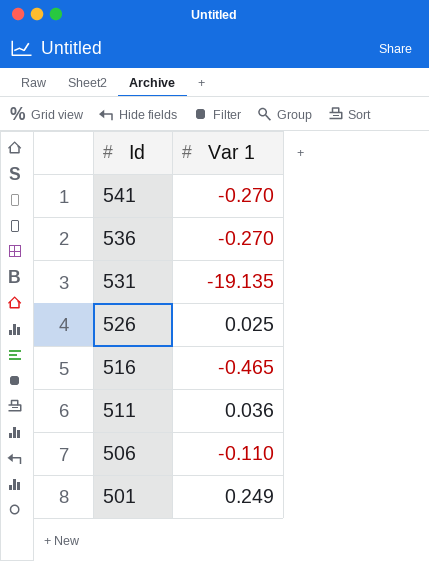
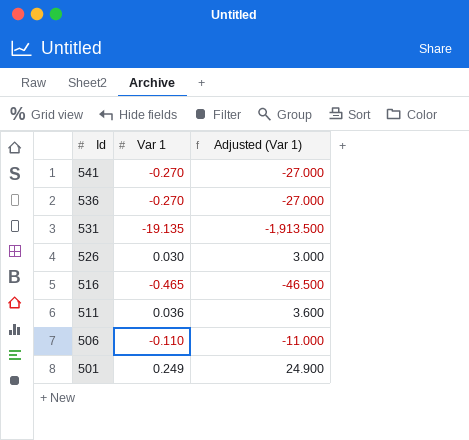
column Adjusted (Var 1) | formula: none -> [Var 1] * 100
526 | Var 1: 0.025 -> 0.030

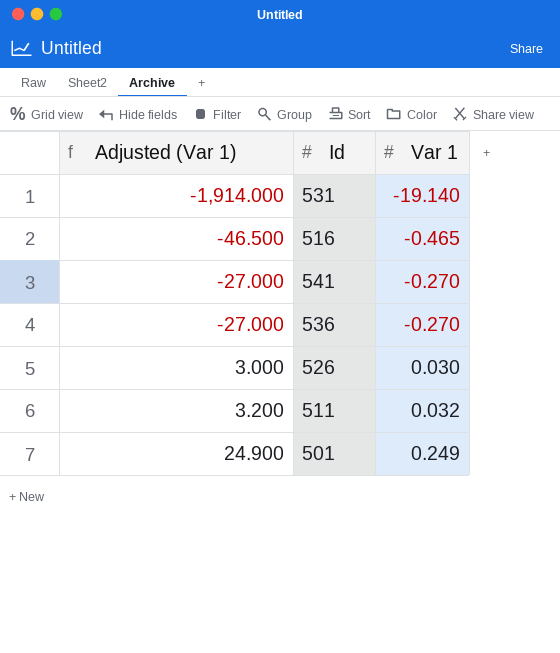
row order: Id descending -> Adjusted (Var 1) ascending
column Adjusted (Var 1) | position: 3 -> 1
row 506: -0.110 | -11.000 -> none
531 | Adjusted (Var 1): -1,913.500 -> -1,914.000
531 | Var 1: -19.135 -> -19.140
511 | Adjusted (Var 1): 3.600 -> 3.200
511 | Var 1: 0.036 -> 0.032

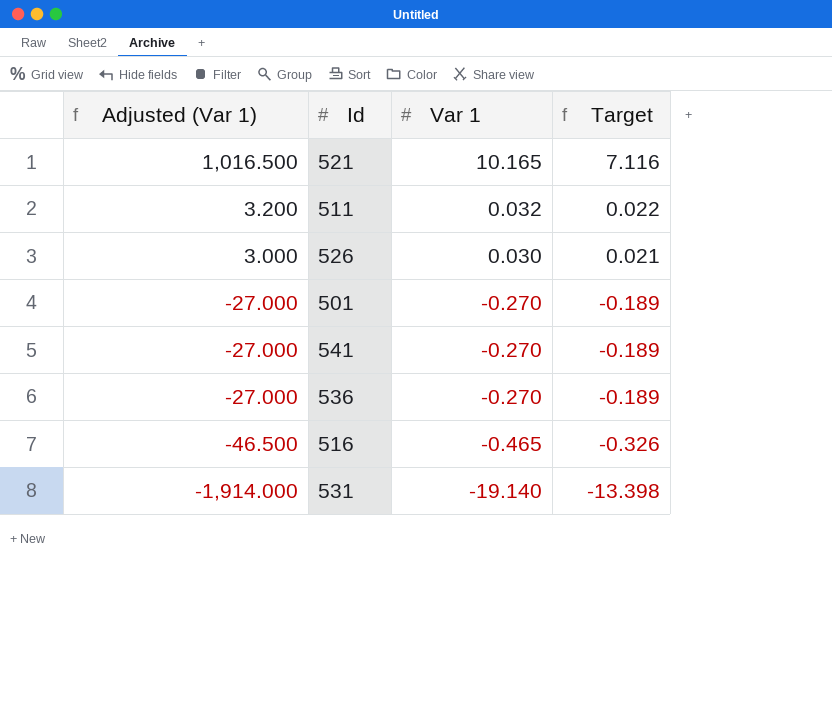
row order: Adjusted (Var 1) ascending -> Adjusted (Var 1) descending
column Target | formula: none -> [Var 1] * 0.7
row 521: none -> 1,016.500 | 10.165 | 7.116
501 | Adjusted (Var 1): 24.900 -> -27.000
501 | Var 1: 0.249 -> -0.270

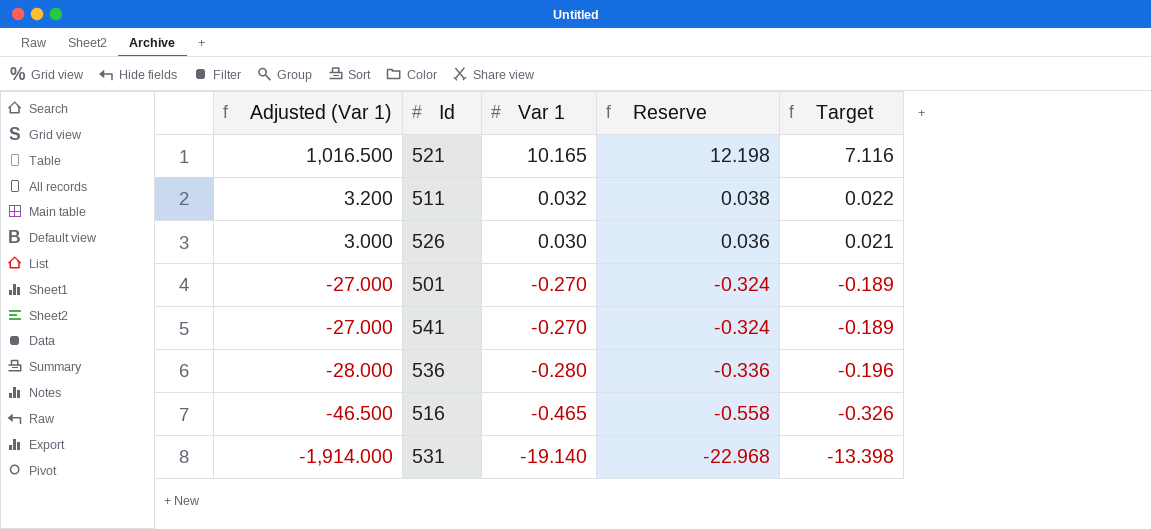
column Reserve | formula: none -> [Var 1] * 1.2
536 | Adjusted (Var 1): -27.000 -> -28.000
536 | Var 1: -0.270 -> -0.280
536 | Target: -0.189 -> -0.196

